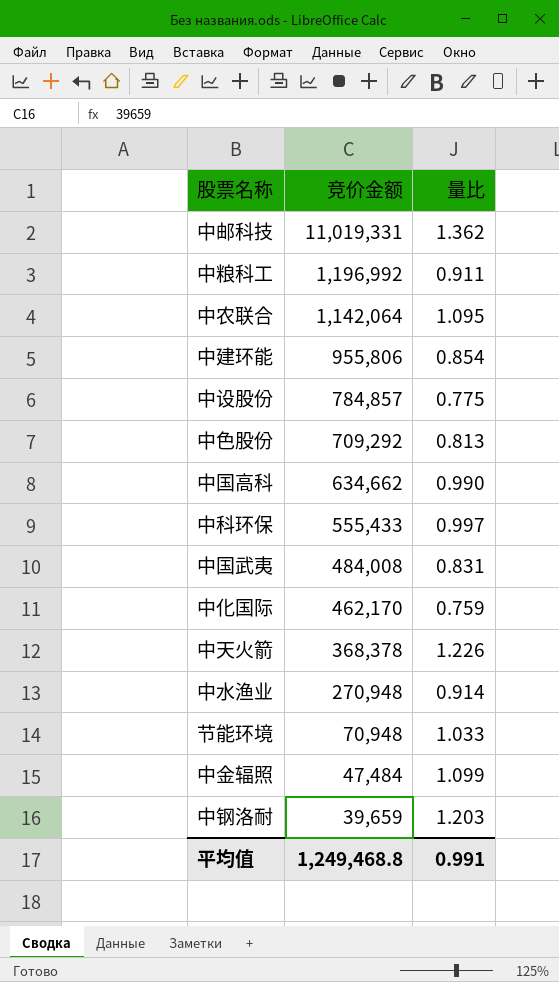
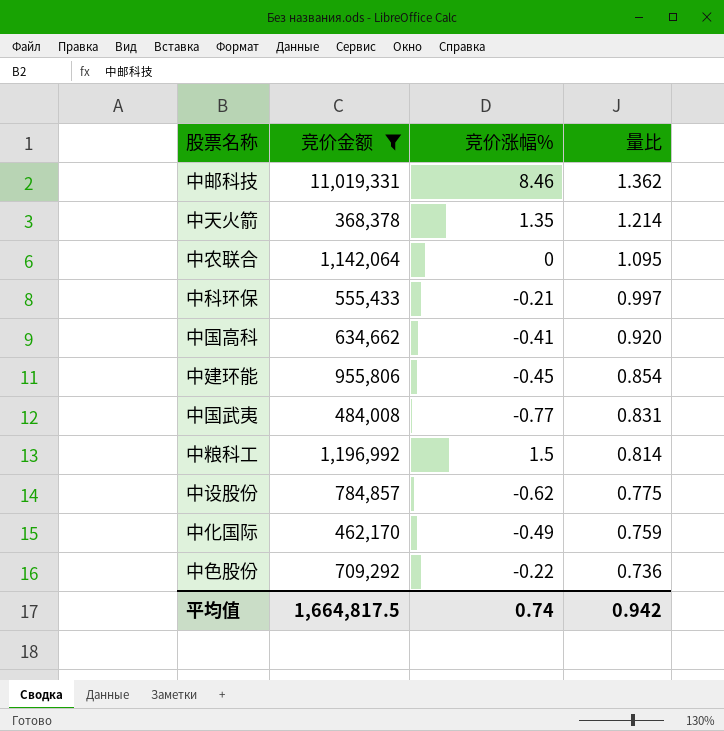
filter: none -> 竞价金额 >= 368,378
row order: 竞价金额 descending -> 量比 descending
column 竞价涨幅% | position: none -> 3
中天火箭 | 量比: 1.226 -> 1.214
中国高科 | 量比: 0.990 -> 0.920
中粮科工 | 量比: 0.911 -> 0.814
中色股份 | 量比: 0.813 -> 0.736
平均值 | 竞价金额: 1,249,468.8 -> 1,664,817.5
平均值 | 量比: 0.991 -> 0.942

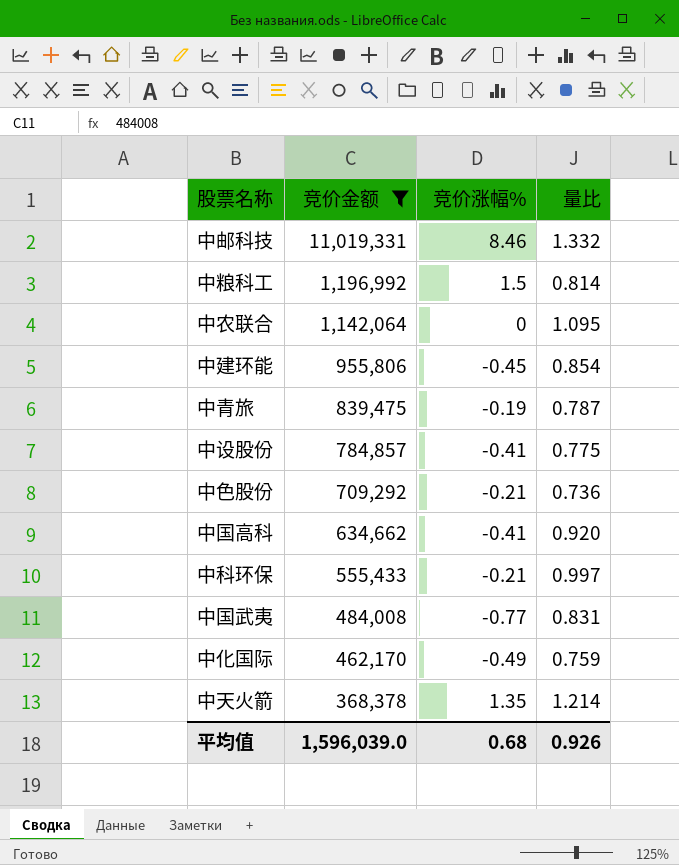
row order: 量比 descending -> 竞价金额 descending
中邮科技 | 量比: 1.362 -> 1.332
row 中青旅: none -> 839,475 | -0.19 | 0.787
中设股份 | 竞价涨幅%: -0.62 -> -0.41
中色股份 | 竞价涨幅%: -0.22 -> -0.21
平均值 | 竞价金额: 1,664,817.5 -> 1,596,039.0
平均值 | 竞价涨幅%: 0.74 -> 0.68
平均值 | 量比: 0.942 -> 0.926

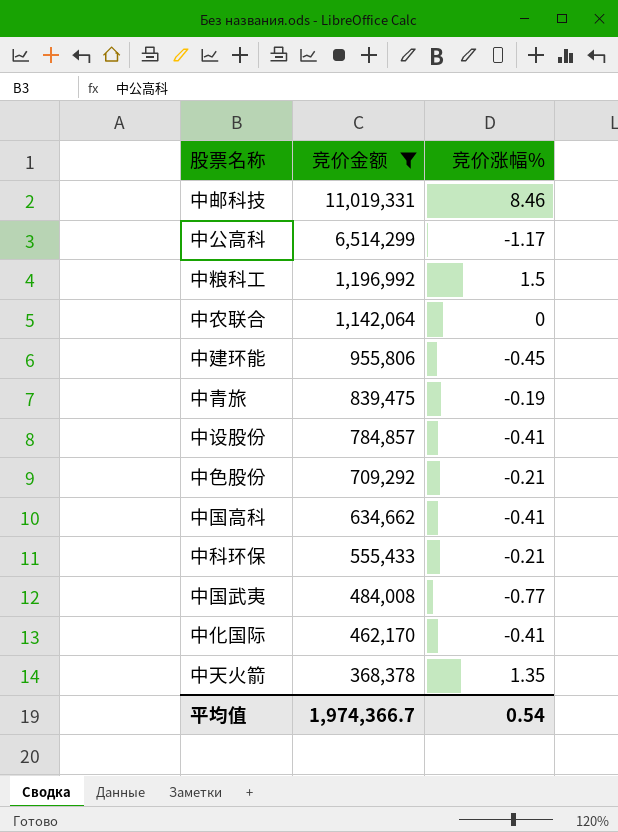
column 量比 | position: 4 -> none
row 中公高科: none -> 6,514,299 | -1.17
中化国际 | 竞价涨幅%: -0.49 -> -0.41
平均值 | 竞价金额: 1,596,039.0 -> 1,974,366.7
平均值 | 竞价涨幅%: 0.68 -> 0.54

